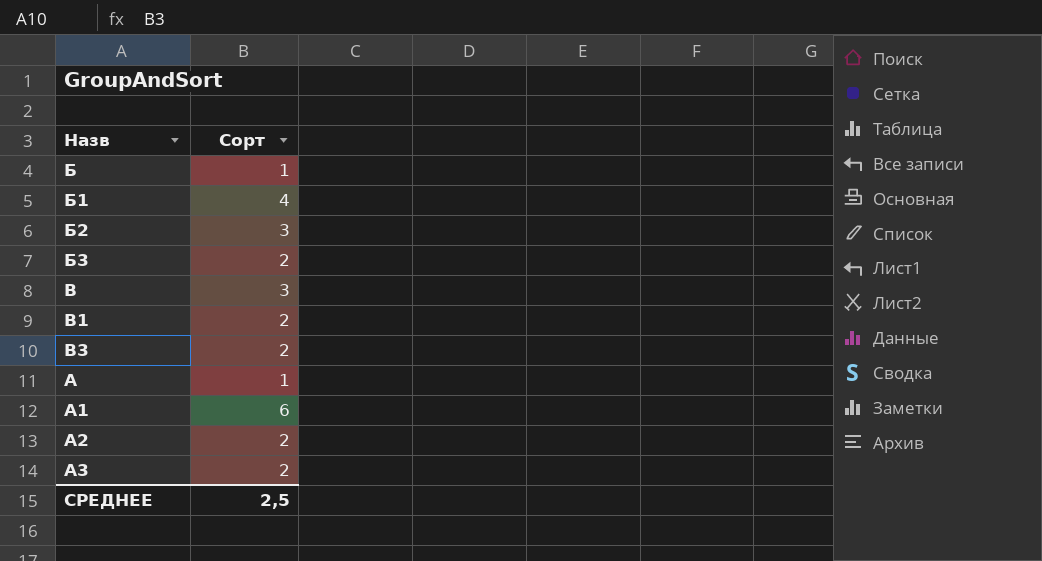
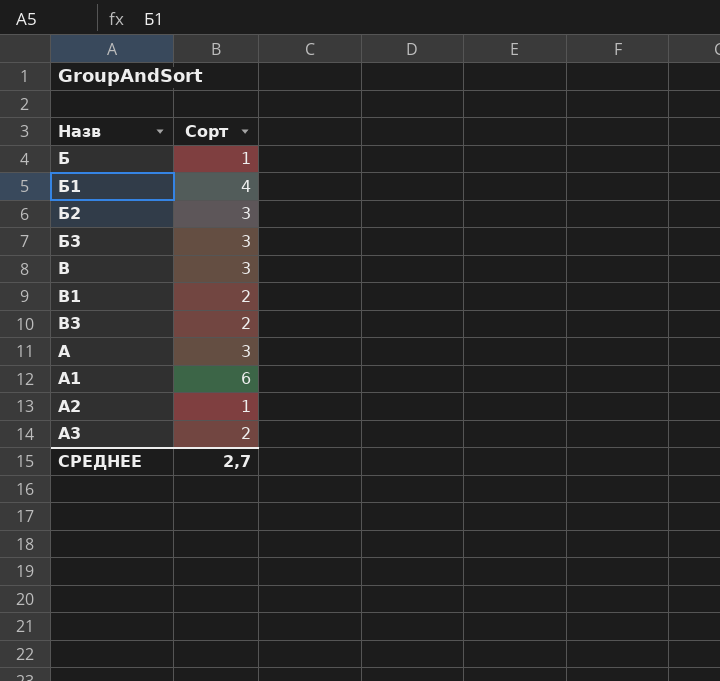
Б3 | Сорт: 2 -> 3
A | Сорт: 1 -> 3
А2 | Сорт: 2 -> 1
СРЕДНЕЕ | Сорт: 2,5 -> 2,7

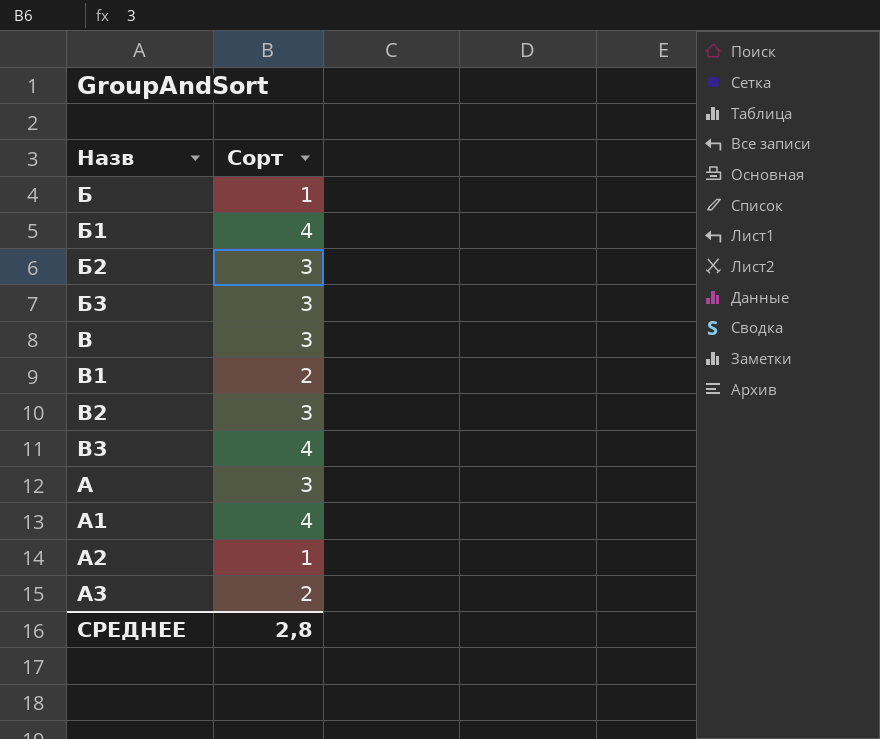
row В2: none -> 3
В3 | Сорт: 2 -> 4
A1 | Сорт: 6 -> 4
СРЕДНЕЕ | Сорт: 2,7 -> 2,8

